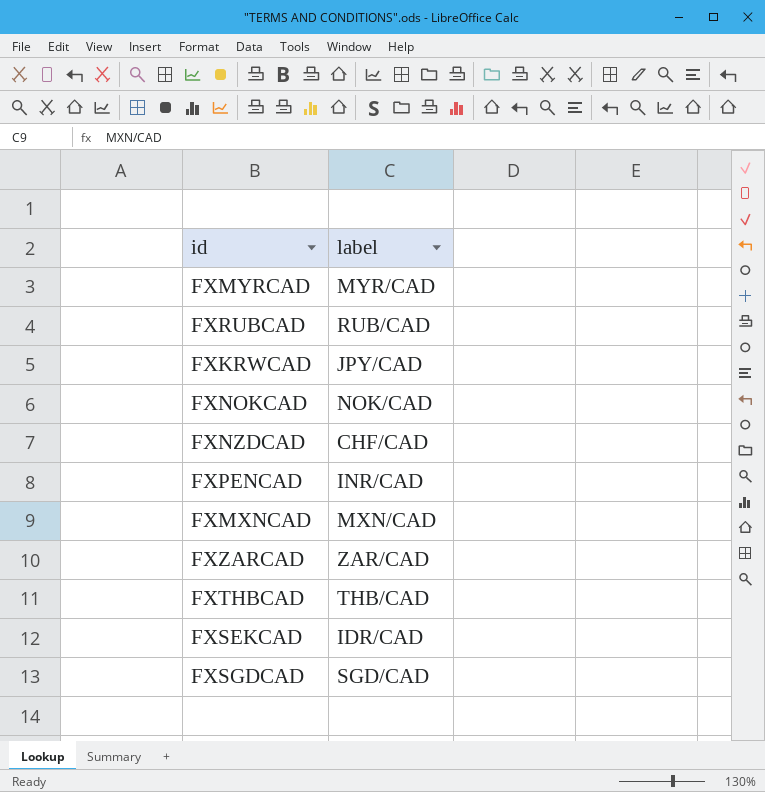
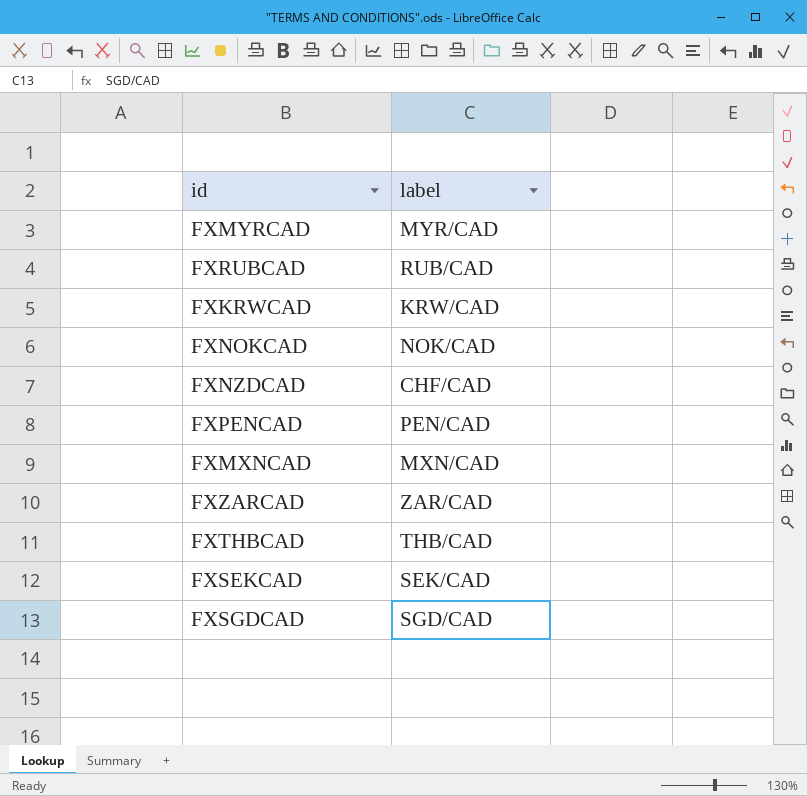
FXKRWCAD | label: JPY/CAD -> KRW/CAD
FXPENCAD | label: INR/CAD -> PEN/CAD
FXSEKCAD | label: IDR/CAD -> SEK/CAD

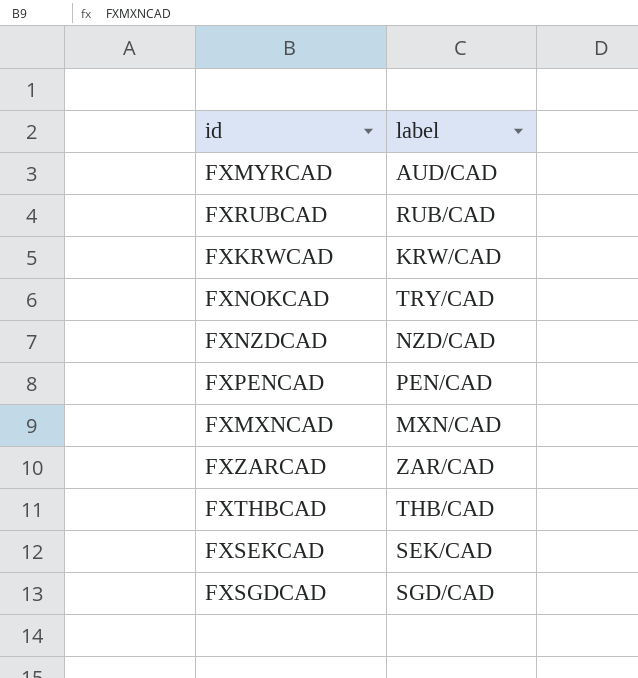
FXMYRCAD | label: MYR/CAD -> AUD/CAD
FXNOKCAD | label: NOK/CAD -> TRY/CAD
FXNZDCAD | label: CHF/CAD -> NZD/CAD

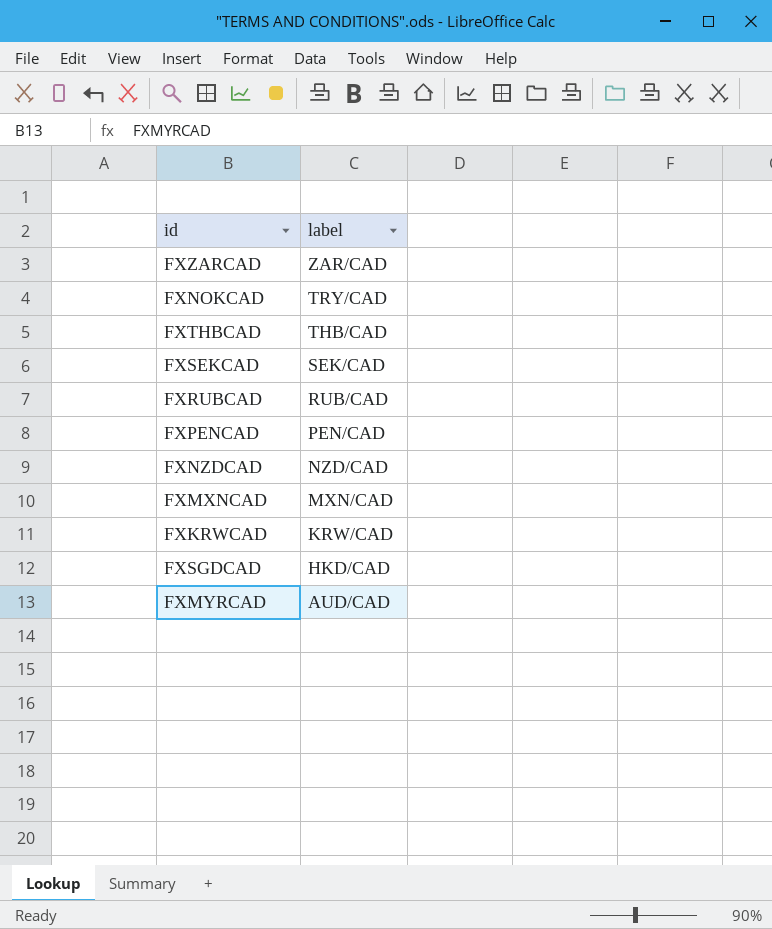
row order: none -> label descending
FXSGDCAD | label: SGD/CAD -> HKD/CAD

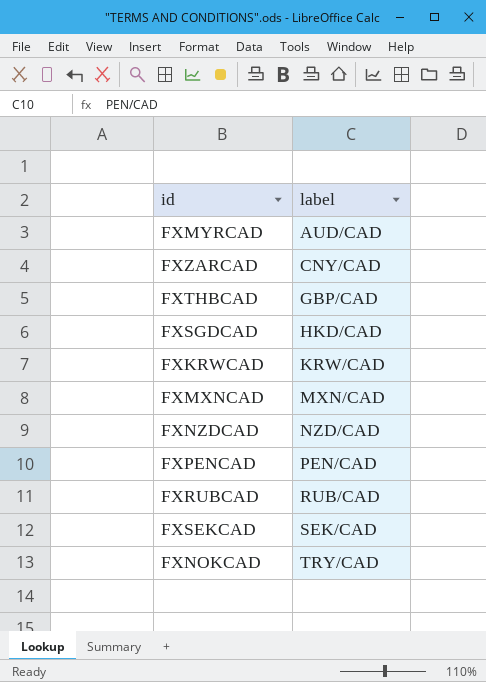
row order: label descending -> label ascending
FXZARCAD | label: ZAR/CAD -> CNY/CAD
FXTHBCAD | label: THB/CAD -> GBP/CAD

